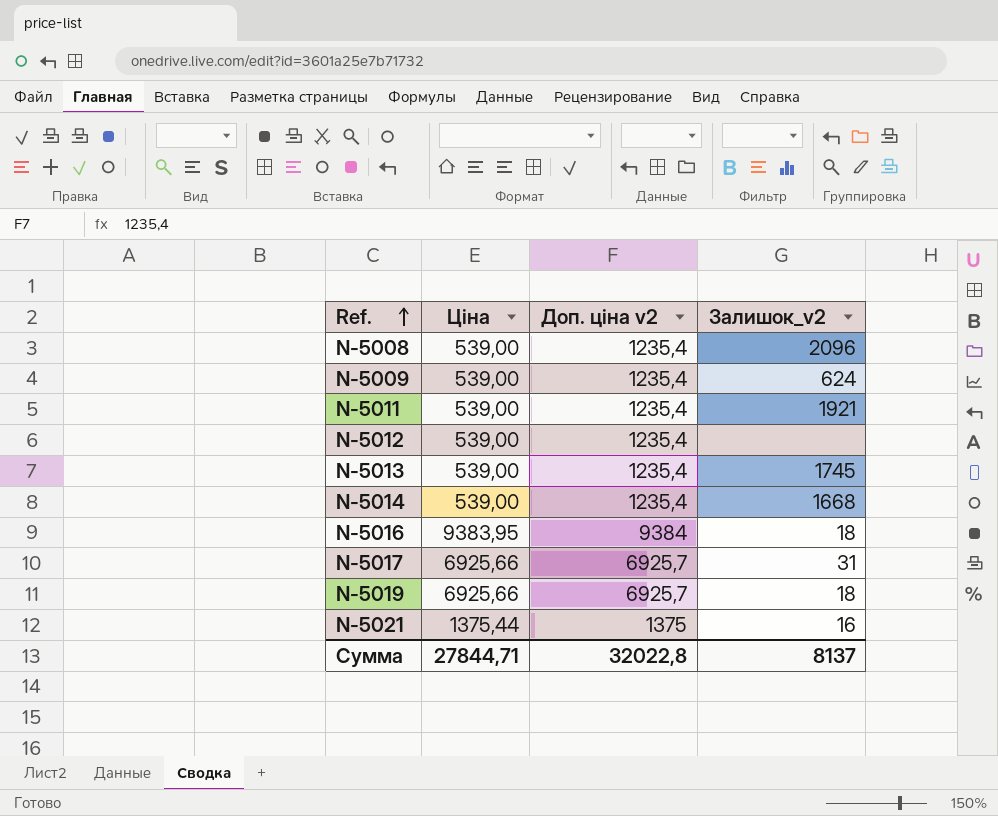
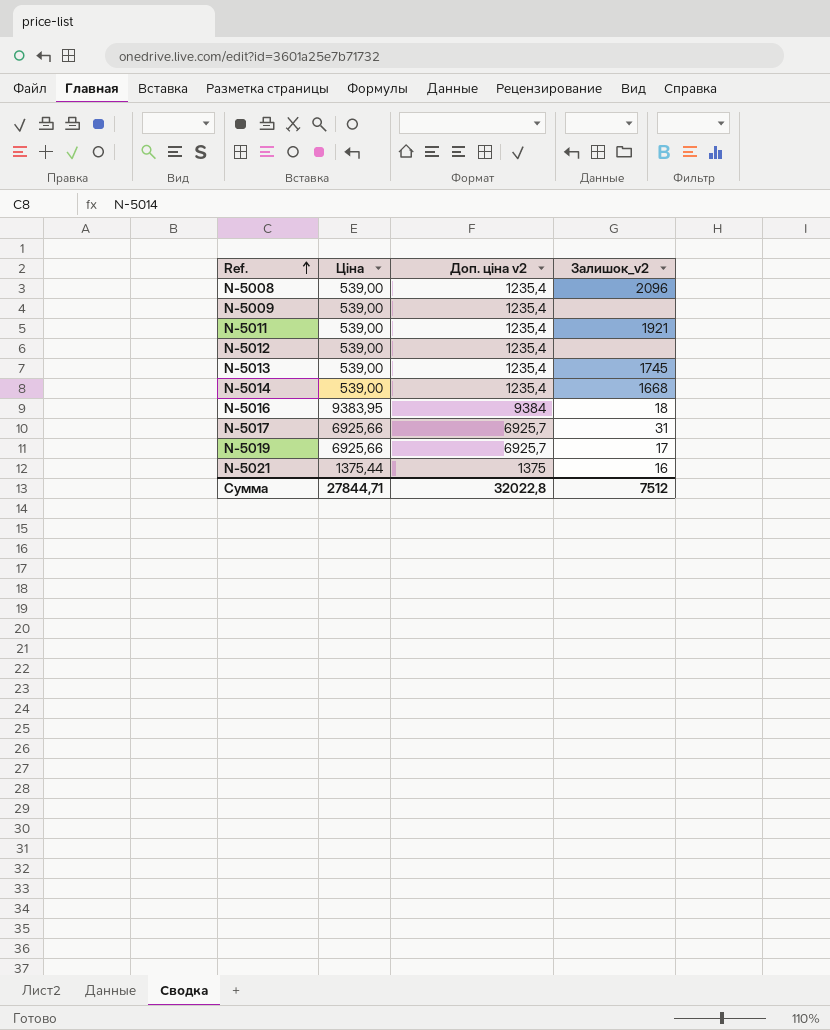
N-5009 | Залишок_v2: 624 -> none
N-5019 | Залишок_v2: 18 -> 17
Сумма | Залишок_v2: 8137 -> 7512

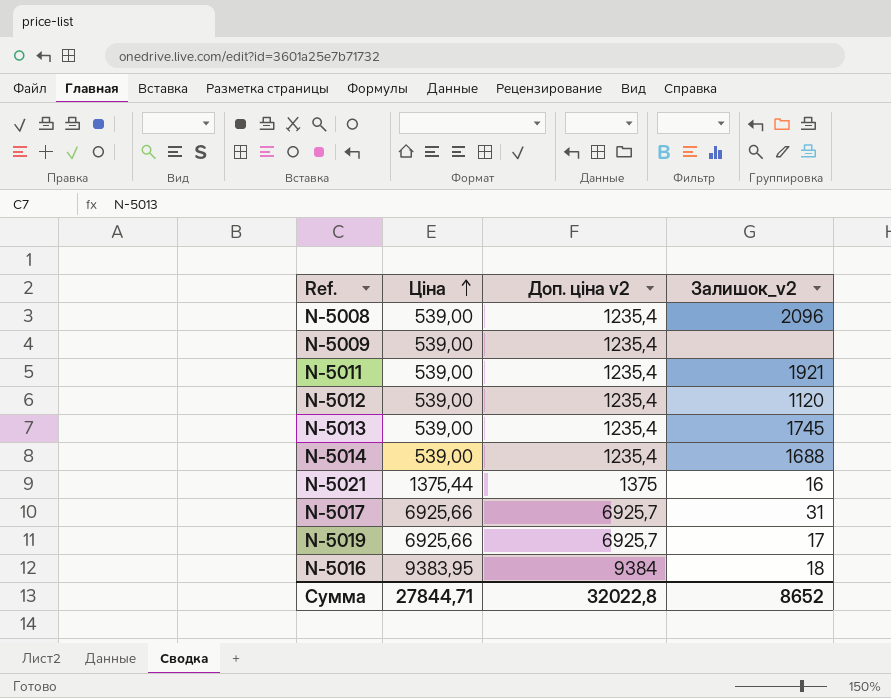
row order: Ref. ascending -> Ціна ascending
N-5012 | Залишок_v2: none -> 1120
N-5014 | Залишок_v2: 1668 -> 1688
Сумма | Залишок_v2: 7512 -> 8652

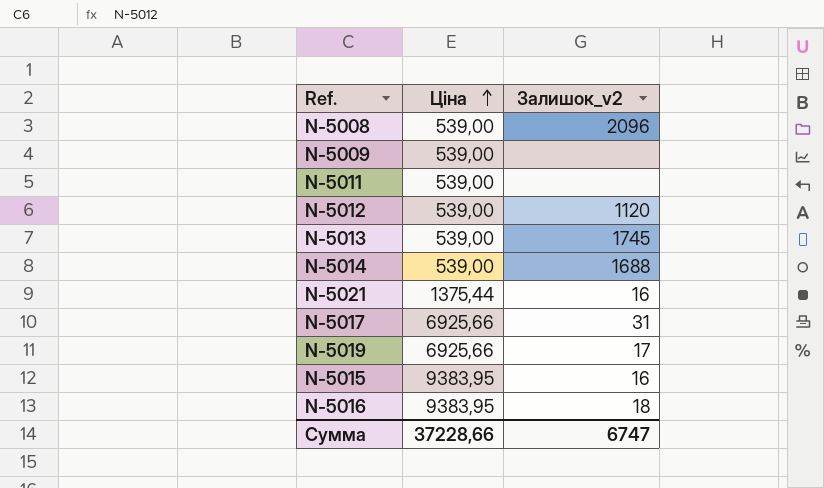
column Доп. ціна v2 | position: 3 -> none
N-5011 | Залишок_v2: 1921 -> none
row N-5015: none -> 9383,95 | 16
Сумма | Ціна: 27844,71 -> 37228,66
Сумма | Залишок_v2: 8652 -> 6747

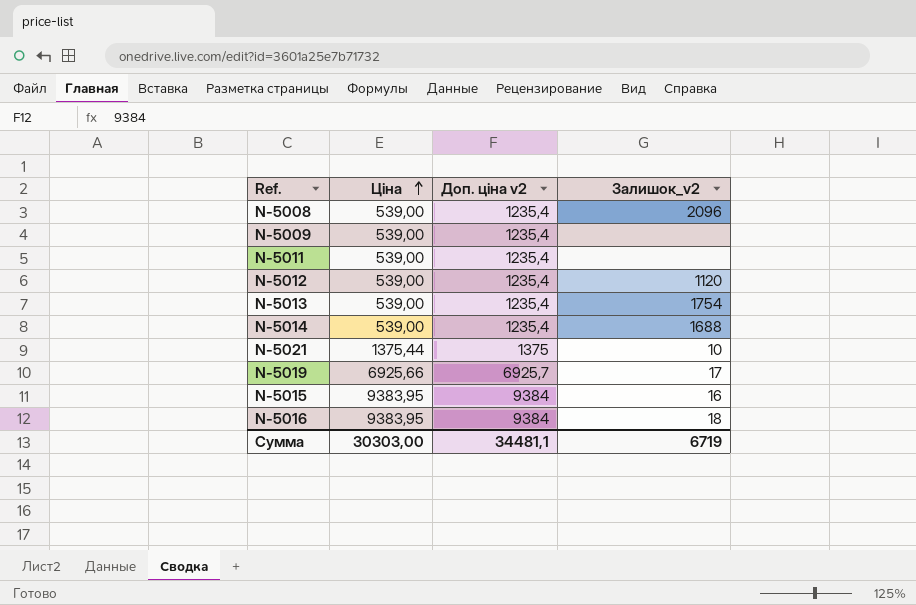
column Доп. ціна v2 | position: none -> 3
row N-5017: 6925,66 | 31 -> none
N-5013 | Залишок_v2: 1745 -> 1754
N-5021 | Залишок_v2: 16 -> 10
Сумма | Ціна: 37228,66 -> 30303,00
Сумма | Залишок_v2: 6747 -> 6719

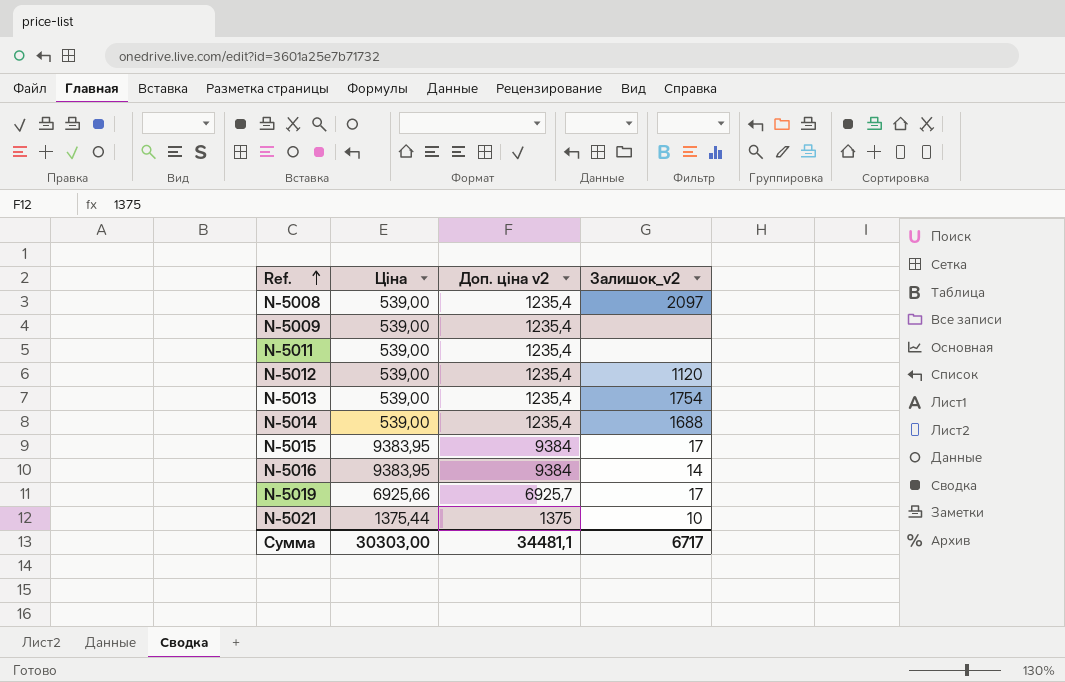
row order: Ціна ascending -> Ref. ascending
N-5008 | Залишок_v2: 2096 -> 2097
N-5015 | Залишок_v2: 16 -> 17
N-5016 | Залишок_v2: 18 -> 14
Сумма | Залишок_v2: 6719 -> 6717

